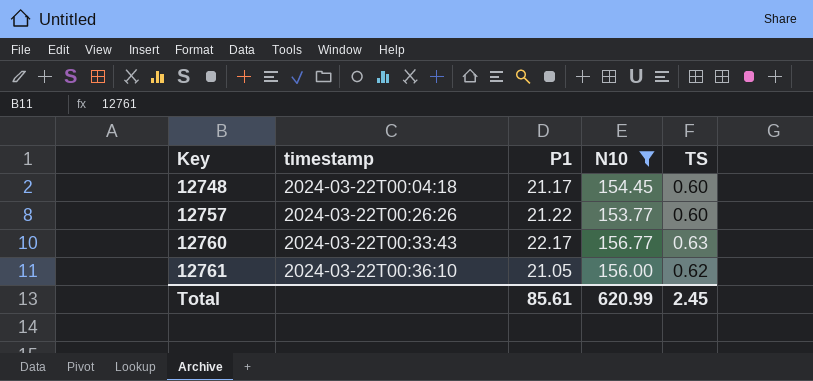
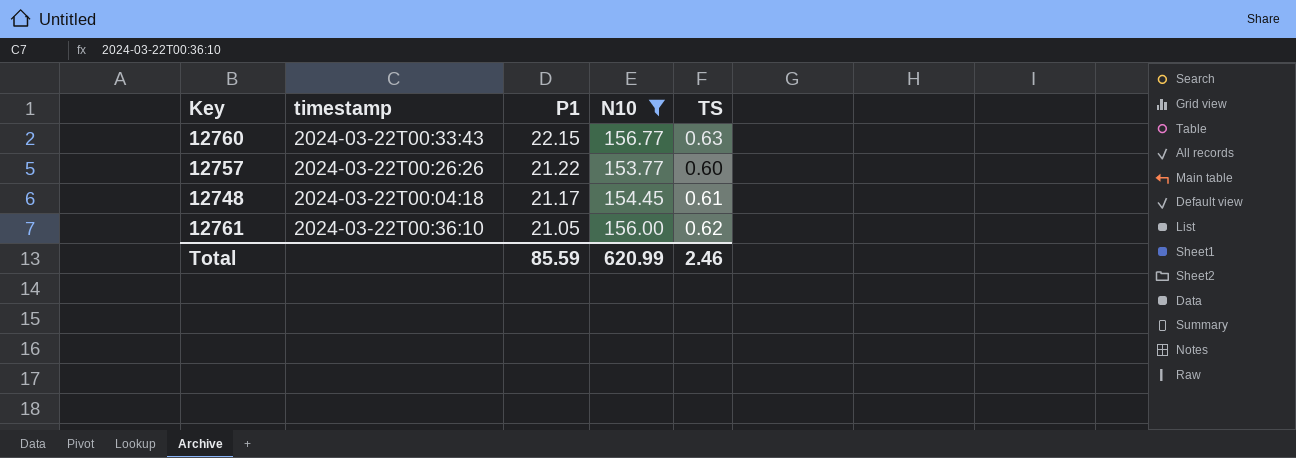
row order: Key ascending -> P1 descending
12760 | P1: 22.17 -> 22.15
12748 | TS: 0.60 -> 0.61
Total | P1: 85.61 -> 85.59
Total | TS: 2.45 -> 2.46

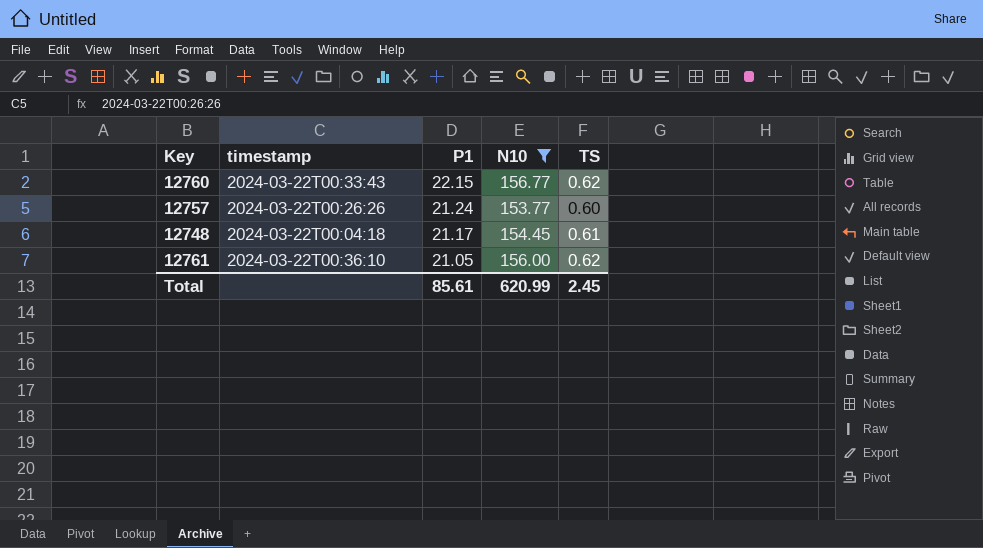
12760 | TS: 0.63 -> 0.62
12757 | P1: 21.22 -> 21.24
Total | P1: 85.59 -> 85.61
Total | TS: 2.46 -> 2.45

